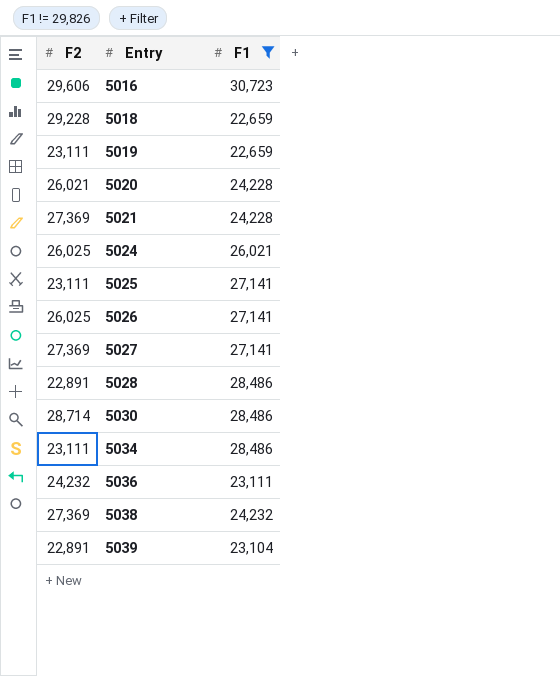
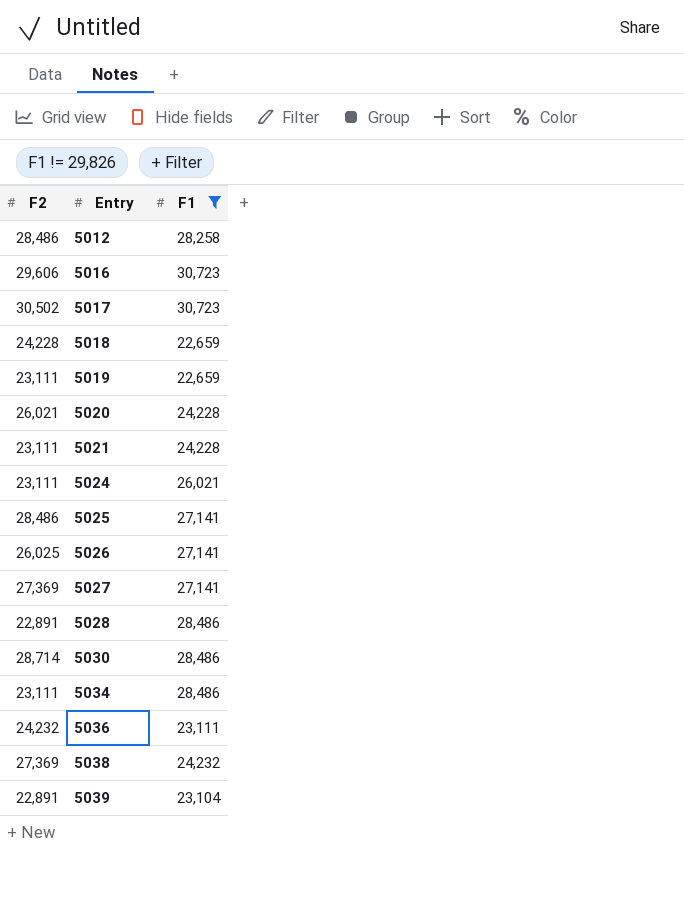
row 5012: none -> 28,486 | 28,258
row 5017: none -> 30,502 | 30,723
5018 | F2: 29,228 -> 24,228
5021 | F2: 27,369 -> 23,111
5024 | F2: 26,025 -> 23,111
5025 | F2: 23,111 -> 28,486

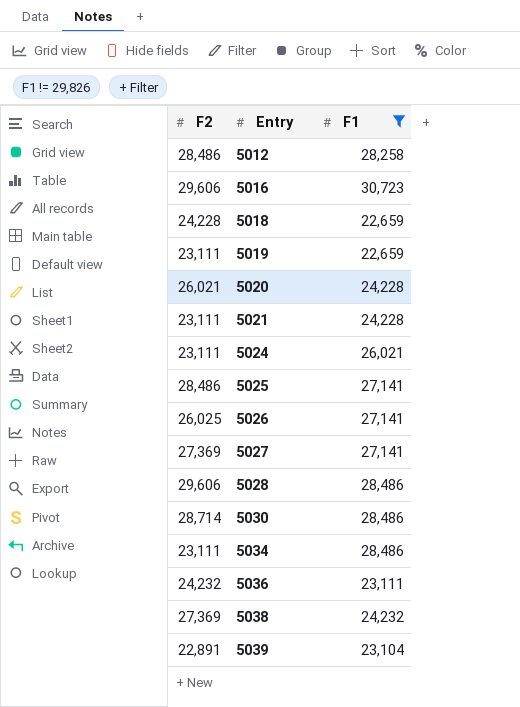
row 5017: 30,502 | 30,723 -> none
5028 | F2: 22,891 -> 29,606

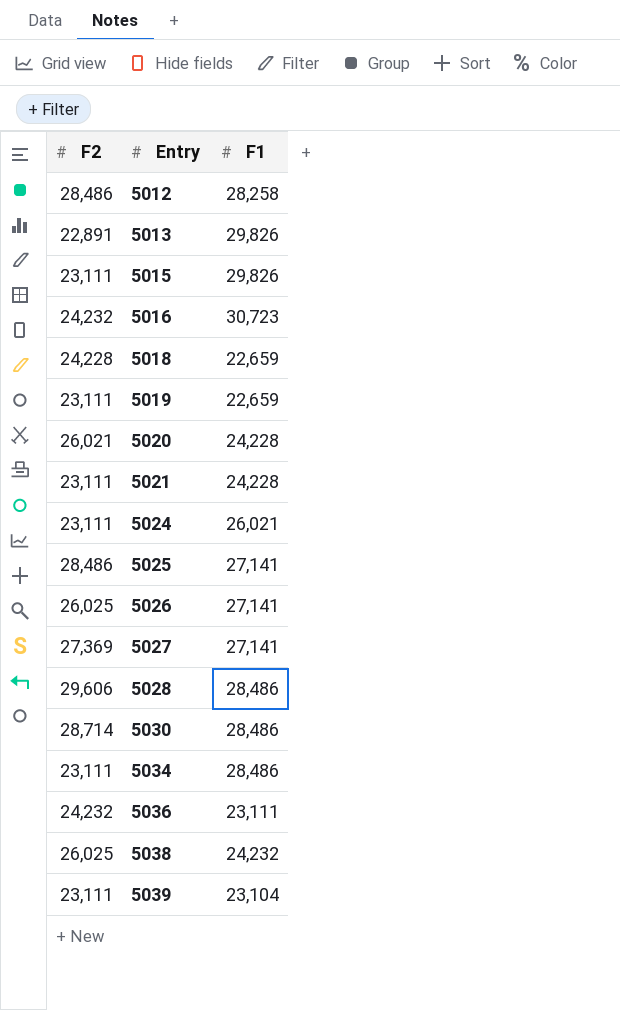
filter: F1 != 29,826 -> none
5016 | F2: 29,606 -> 24,232
5038 | F2: 27,369 -> 26,025
5039 | F2: 22,891 -> 23,111

